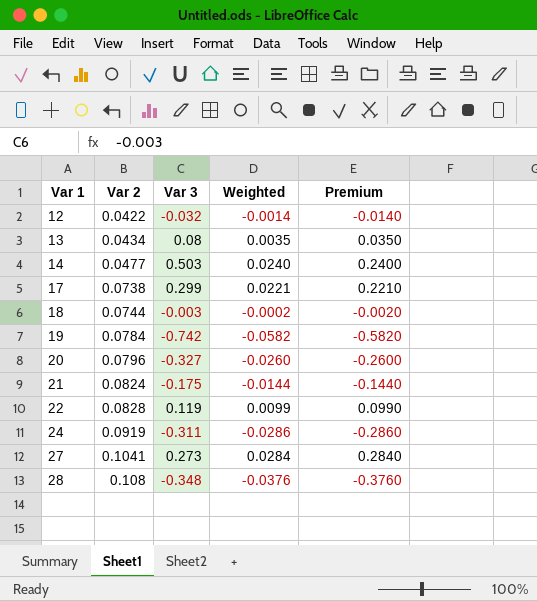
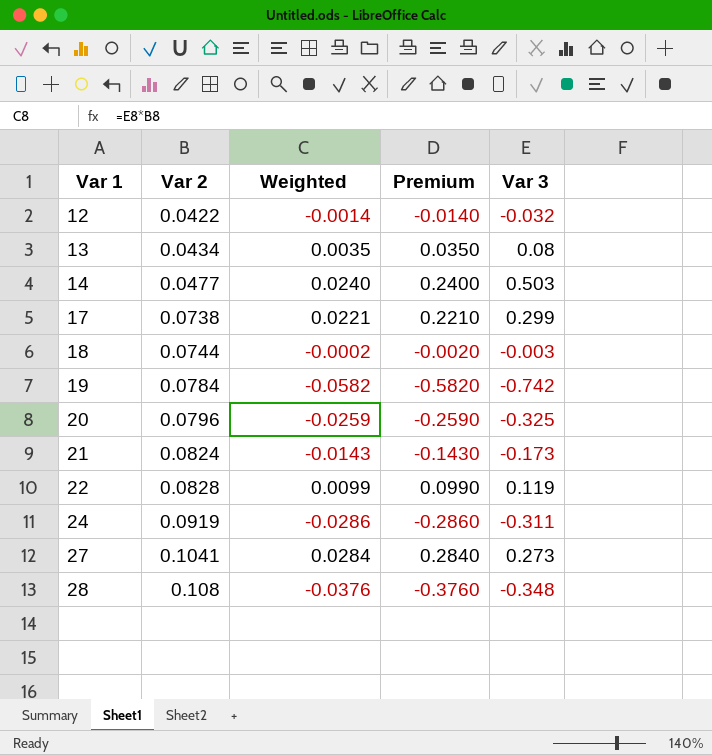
column Var 3 | position: 3 -> 5
20 | Weighted: -0.0260 -> -0.0259
20 | Premium: -0.2600 -> -0.2590
20 | Var 3: -0.327 -> -0.325
21 | Weighted: -0.0144 -> -0.0143
21 | Premium: -0.1440 -> -0.1430
21 | Var 3: -0.175 -> -0.173

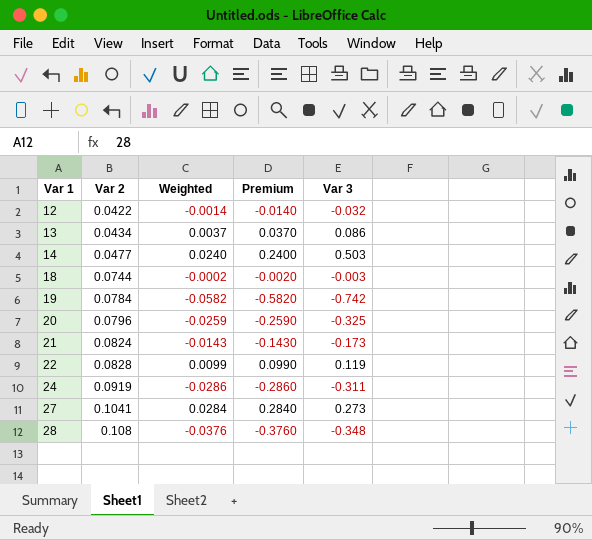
row 17: 0.0738 | 0.0221 | 0.2210 | 0.299 -> none
13 | Weighted: 0.0035 -> 0.0037
13 | Premium: 0.0350 -> 0.0370
13 | Var 3: 0.08 -> 0.086

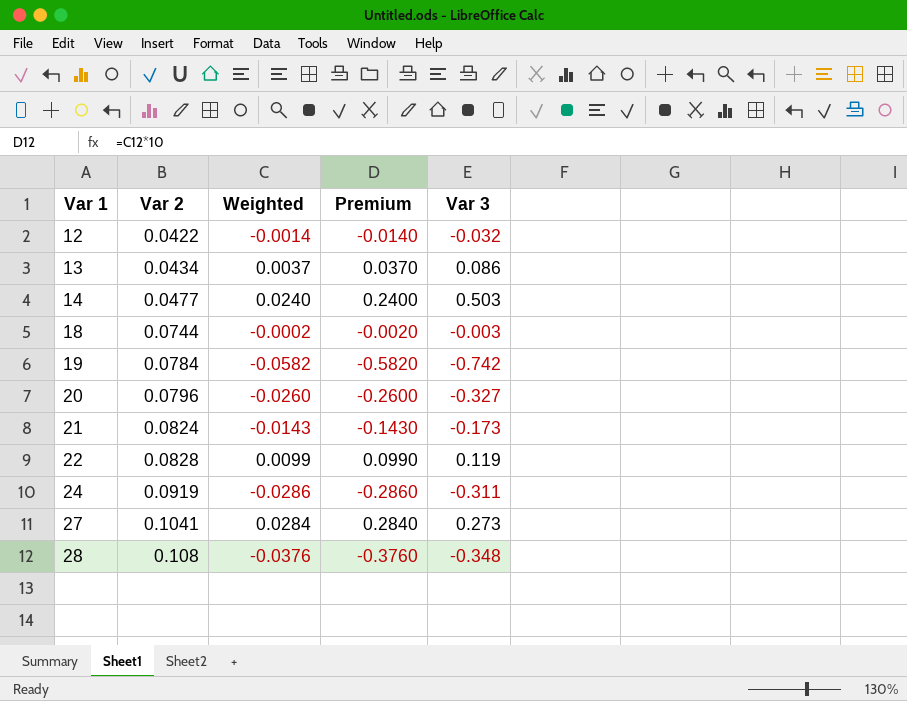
20 | Weighted: -0.0259 -> -0.0260
20 | Premium: -0.2590 -> -0.2600
20 | Var 3: -0.325 -> -0.327

